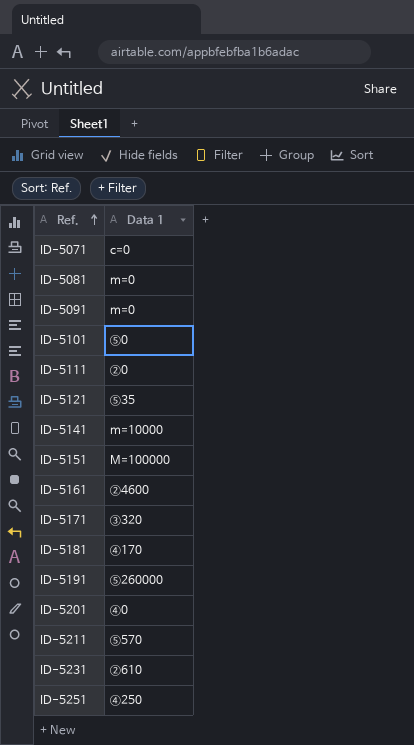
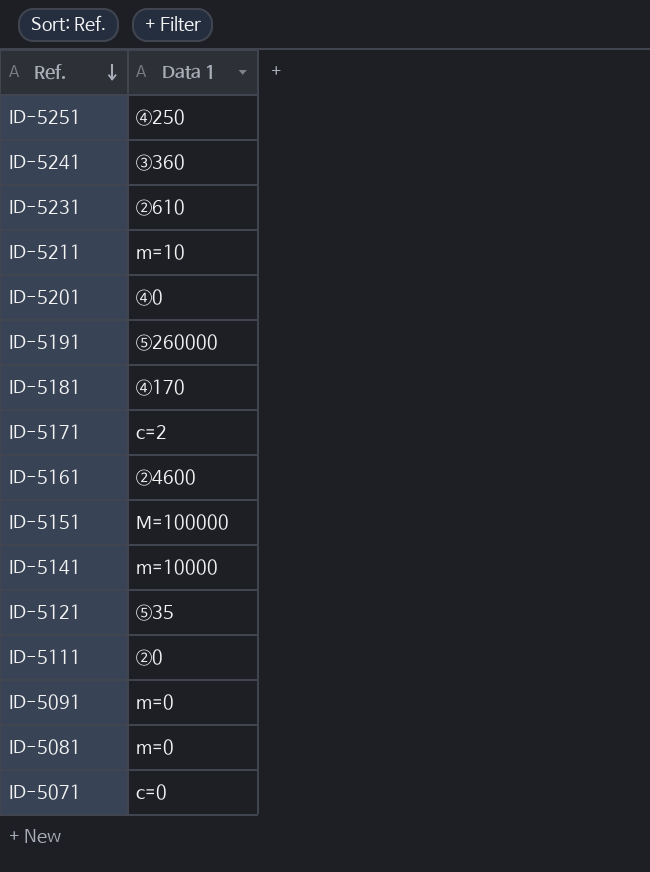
row order: Ref. ascending -> Ref. descending
row ID-5101: ⑤0 -> none
row ID-5241: none -> ③360
ID-5211 | Data 1: ⑤570 -> m=10
ID-5171 | Data 1: ③320 -> c=2

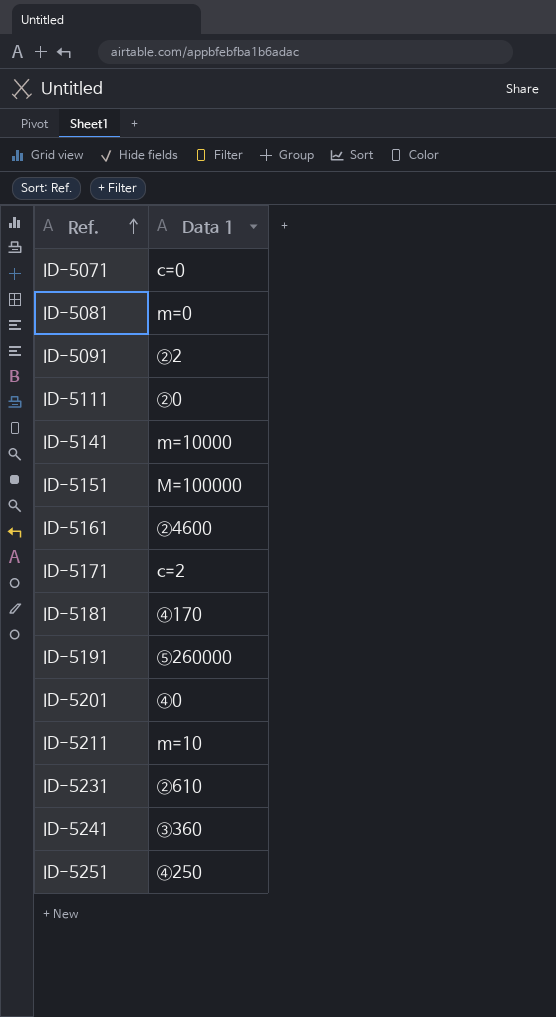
row order: Ref. descending -> Ref. ascending
row ID-5121: ⑤35 -> none
ID-5091 | Data 1: m=0 -> ②2

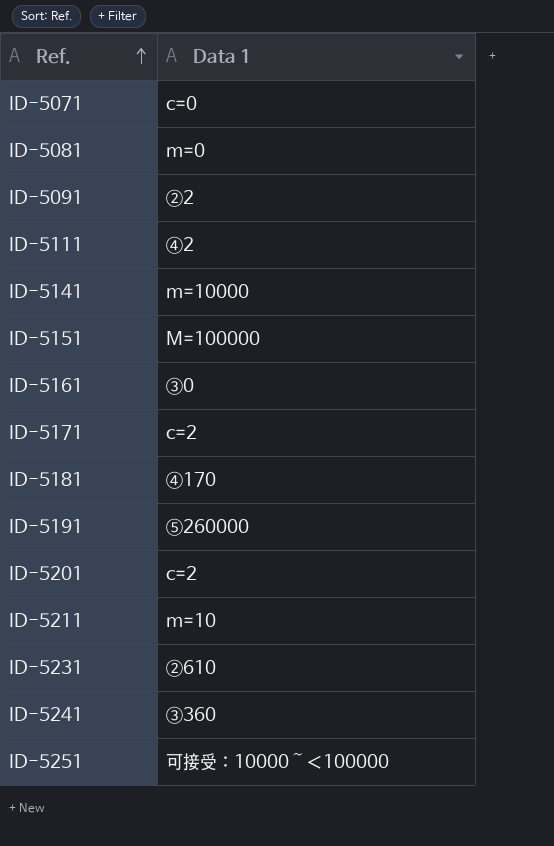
ID-5111 | Data 1: ②0 -> ④2
ID-5161 | Data 1: ②4600 -> ③0
ID-5201 | Data 1: ④0 -> c=2
ID-5251 | Data 1: ④250 -> 可接受：10000～＜100000

